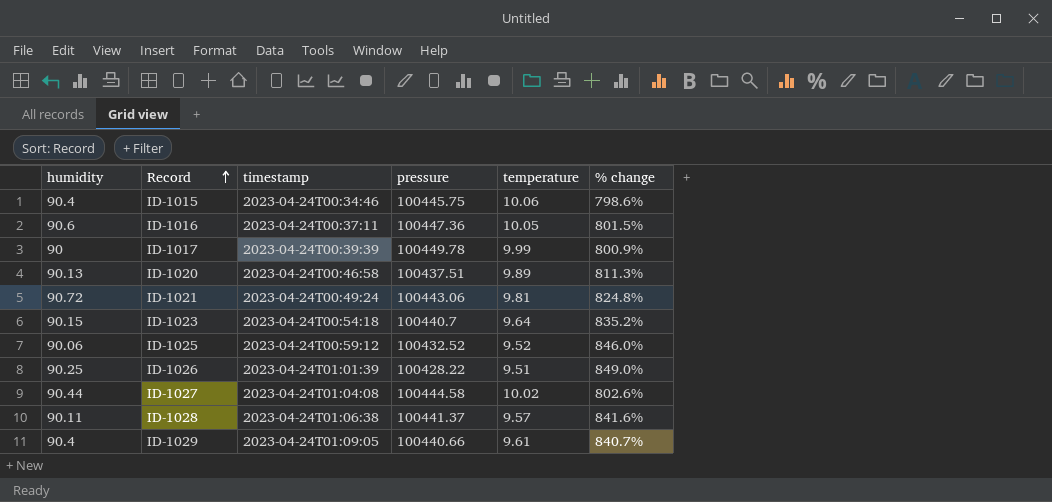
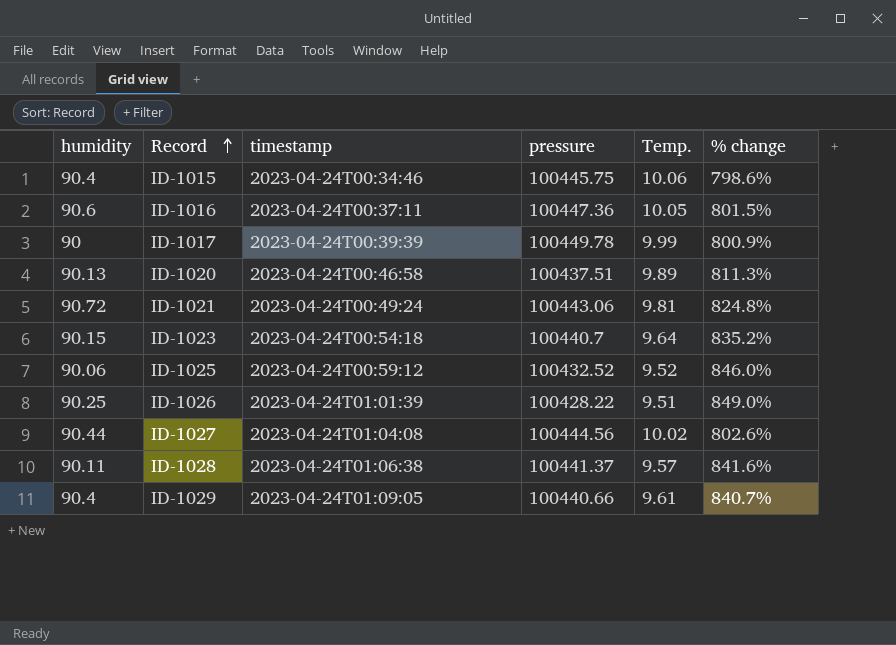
column name: temperature -> Temp.
ID-1027 | pressure: 100444.58 -> 100444.56

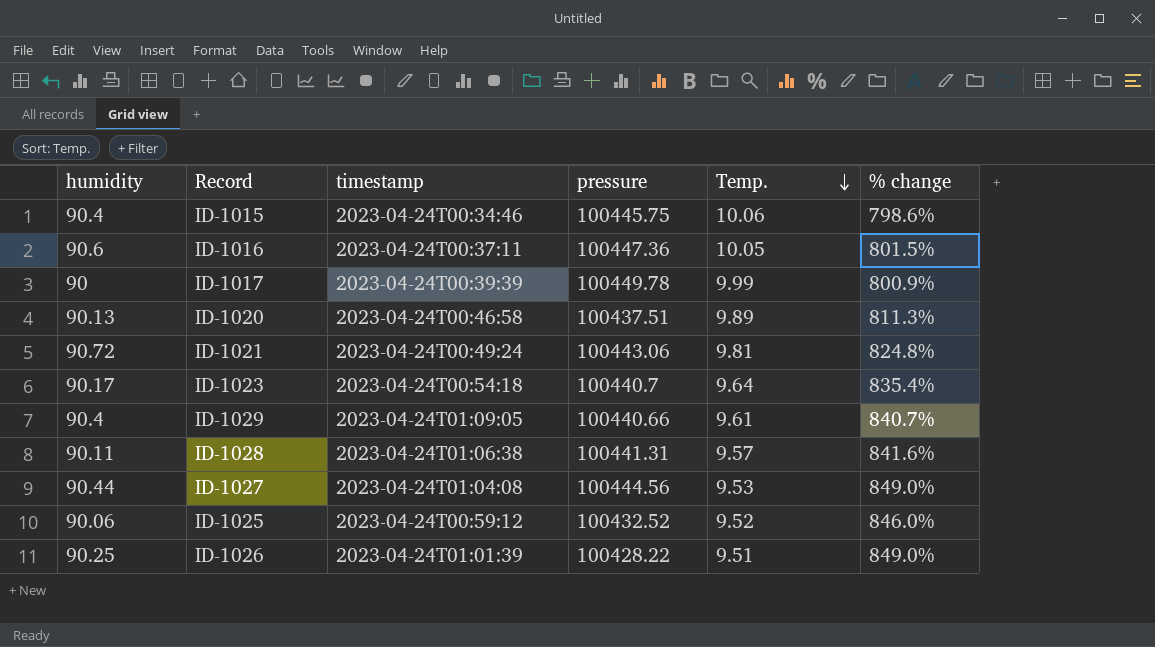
row order: Record ascending -> Temp. descending
ID-1023 | humidity: 90.15 -> 90.17
ID-1023 | % change: 835.2% -> 835.4%
ID-1028 | pressure: 100441.37 -> 100441.31
ID-1027 | Temp.: 10.02 -> 9.53
ID-1027 | % change: 802.6% -> 849.0%

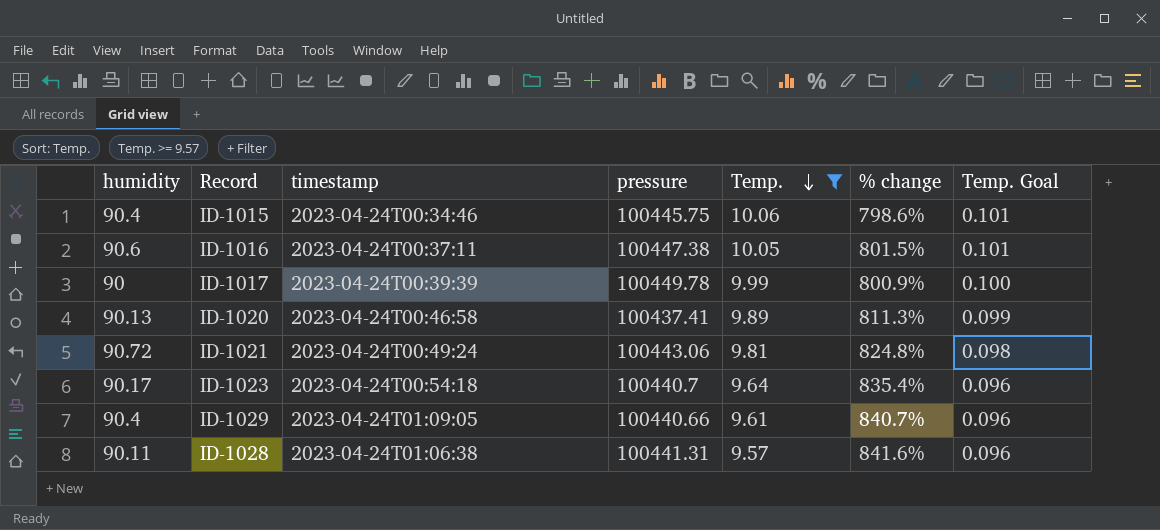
filter: none -> Temp. >= 9.57
column Temp. Goal | formula: none -> [Temp.] * 0.01
ID-1016 | pressure: 100447.36 -> 100447.38
ID-1020 | pressure: 100437.51 -> 100437.41

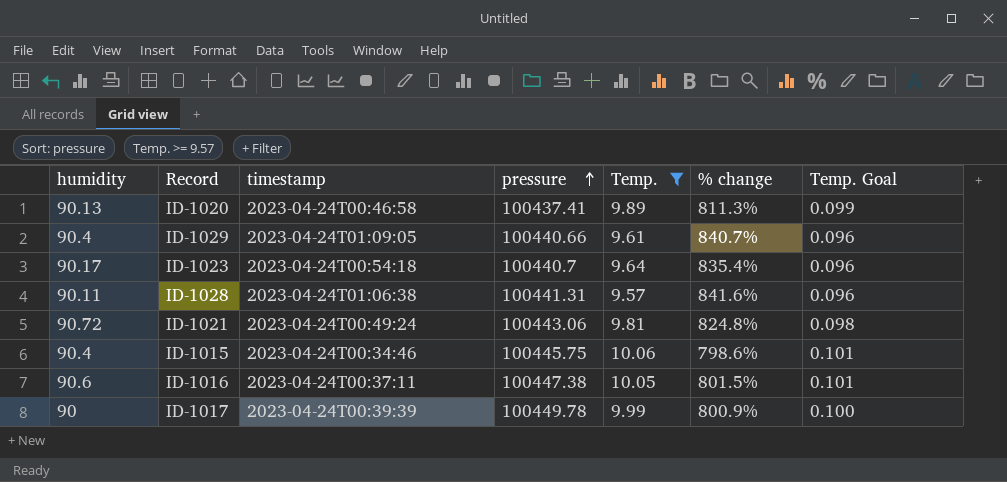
row order: Temp. descending -> pressure ascending

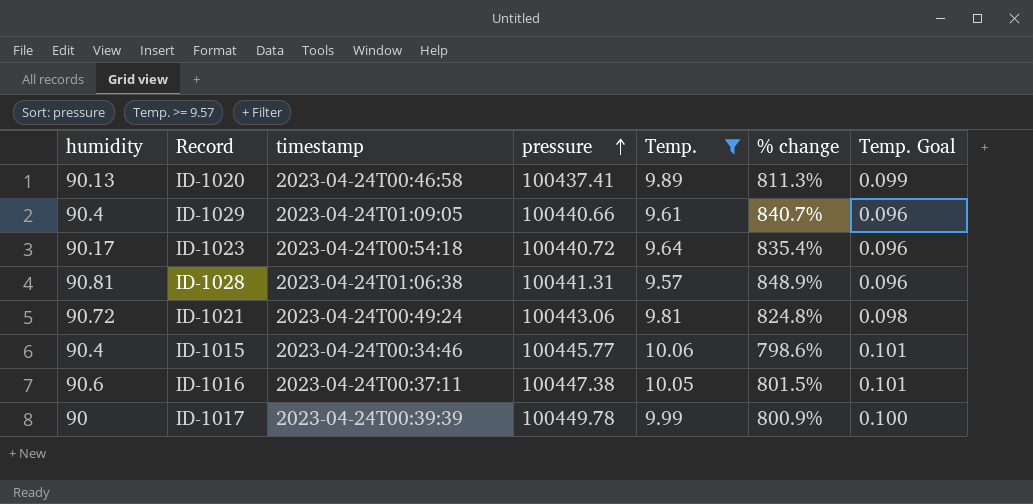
ID-1023 | pressure: 100440.7 -> 100440.72
ID-1028 | humidity: 90.11 -> 90.81
ID-1028 | % change: 841.6% -> 848.9%
ID-1015 | pressure: 100445.75 -> 100445.77

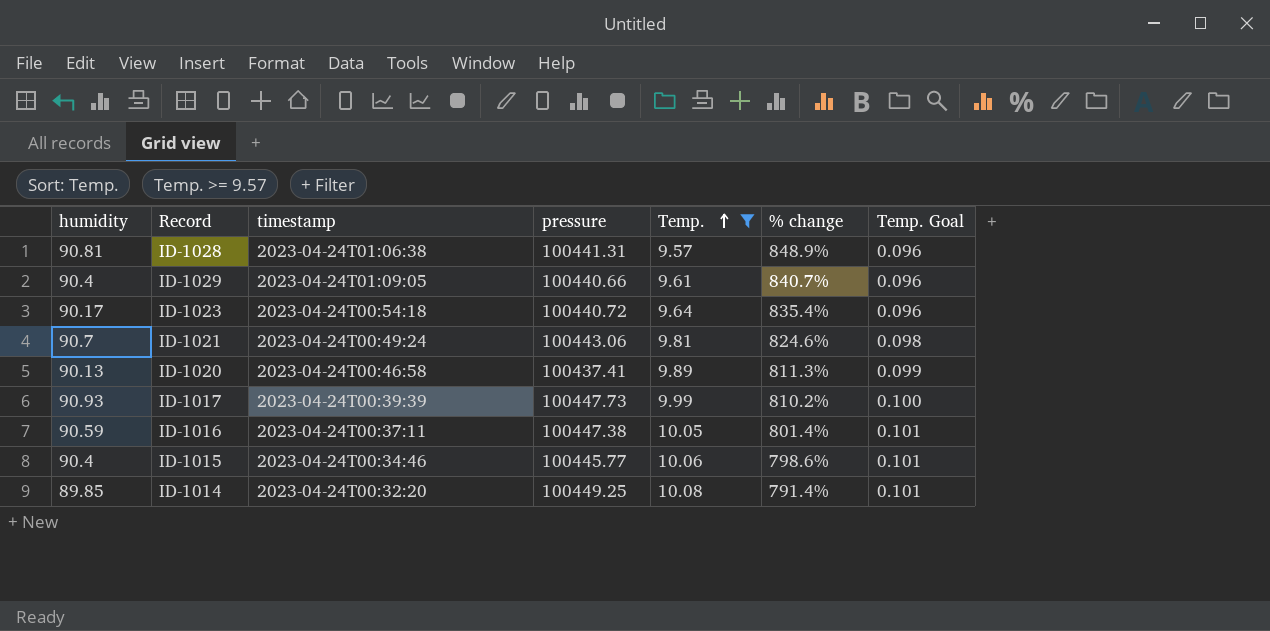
row order: pressure ascending -> Temp. ascending
ID-1021 | humidity: 90.72 -> 90.7
ID-1021 | % change: 824.8% -> 824.6%
ID-1017 | humidity: 90 -> 90.93
ID-1017 | pressure: 100449.78 -> 100447.73
ID-1017 | % change: 800.9% -> 810.2%
ID-1016 | humidity: 90.6 -> 90.59
ID-1016 | % change: 801.5% -> 801.4%
row ID-1014: none -> 89.85 | 2023-04-24T00:32:20 | 100449.25 | 10.08 | 791.4% | 0.101

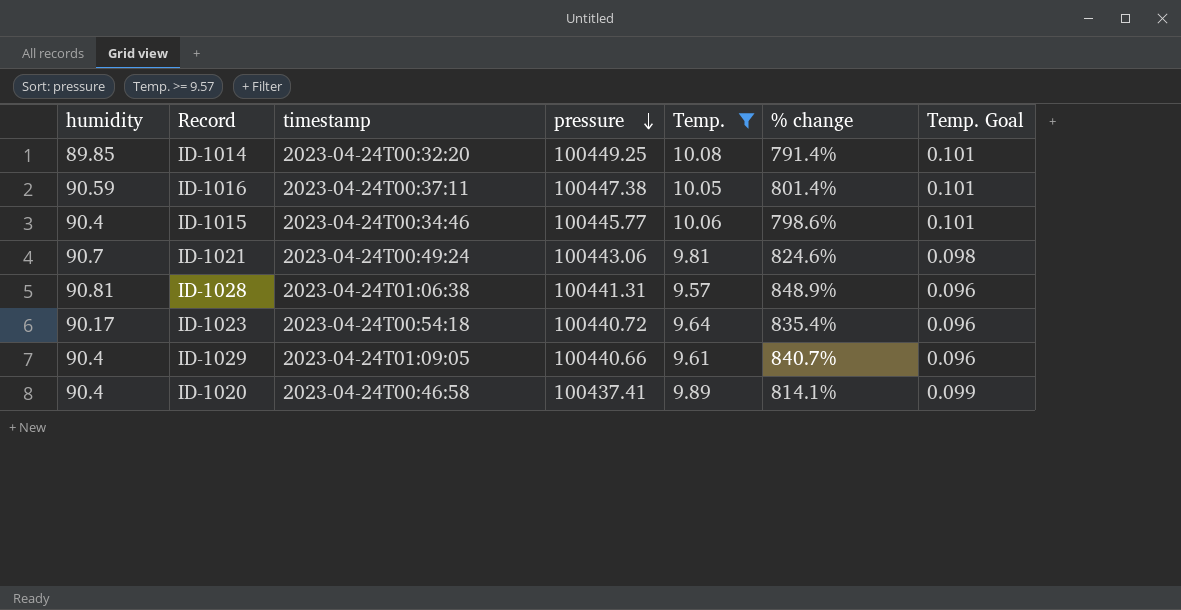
row order: Temp. ascending -> pressure descending
row ID-1017: 90.93 | 2023-04-24T00:39:39 | 100447.73 | 9.99 | 810.2% | 0.100 -> none
ID-1020 | humidity: 90.13 -> 90.4
ID-1020 | % change: 811.3% -> 814.1%

